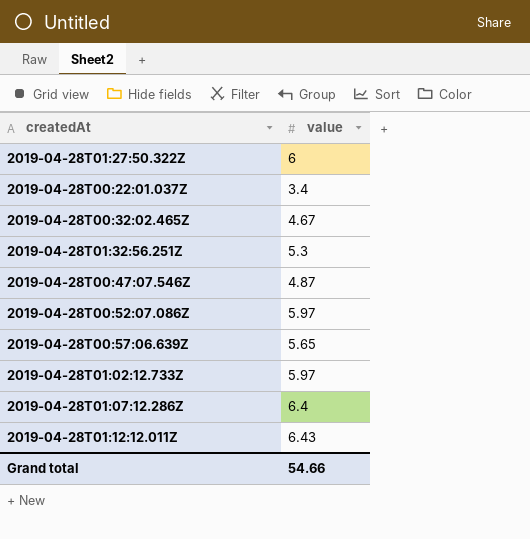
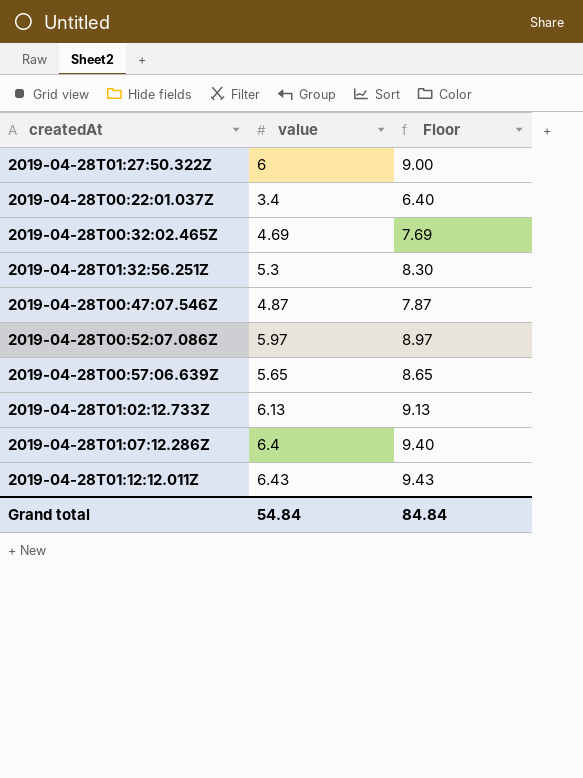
column Floor | formula: none -> [value] + 3
2019-04-28T00:32:02.465Z | value: 4.67 -> 4.69
2019-04-28T01:02:12.733Z | value: 5.97 -> 6.13
Grand total | value: 54.66 -> 54.84

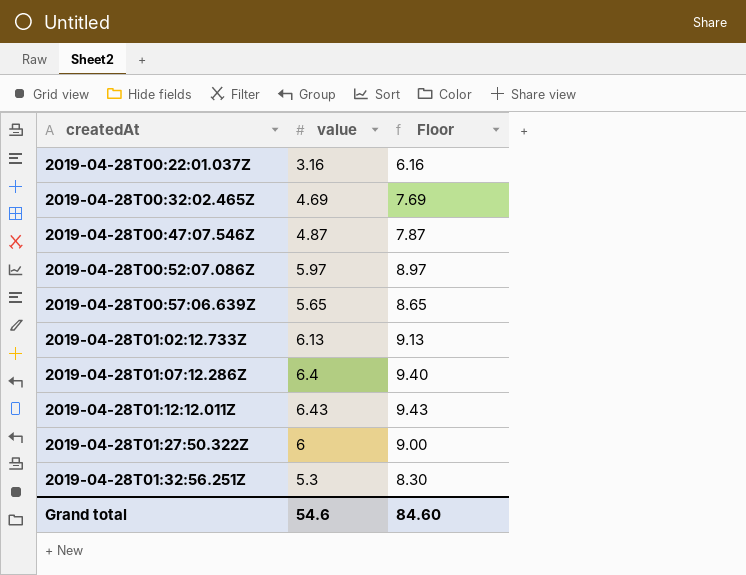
row order: none -> createdAt ascending
2019-04-28T00:22:01.037Z | value: 3.4 -> 3.16
2019-04-28T00:22:01.037Z | Floor: 6.40 -> 6.16
Grand total | value: 54.84 -> 54.6
Grand total | Floor: 84.84 -> 84.60

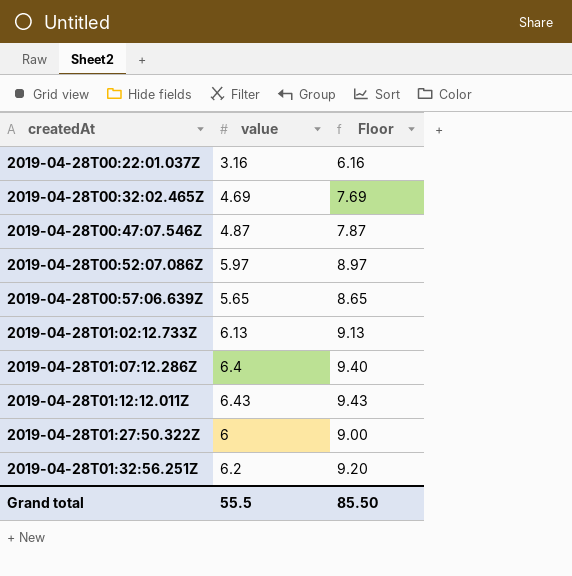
2019-04-28T01:32:56.251Z | value: 5.3 -> 6.2
2019-04-28T01:32:56.251Z | Floor: 8.30 -> 9.20
Grand total | value: 54.6 -> 55.5
Grand total | Floor: 84.60 -> 85.50

